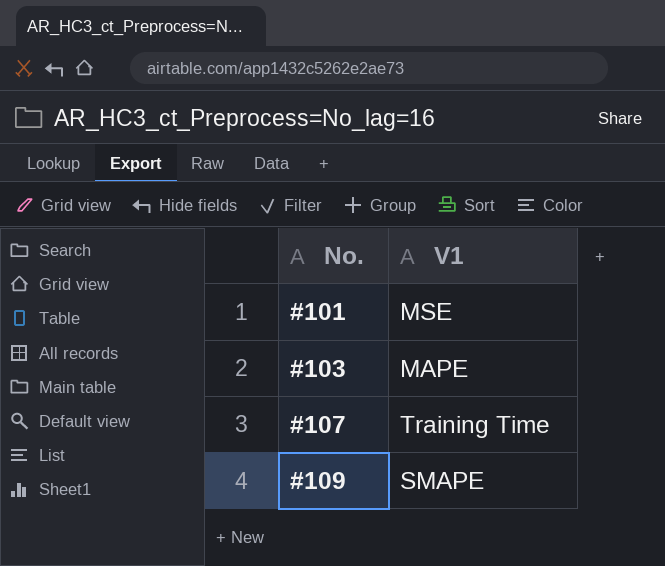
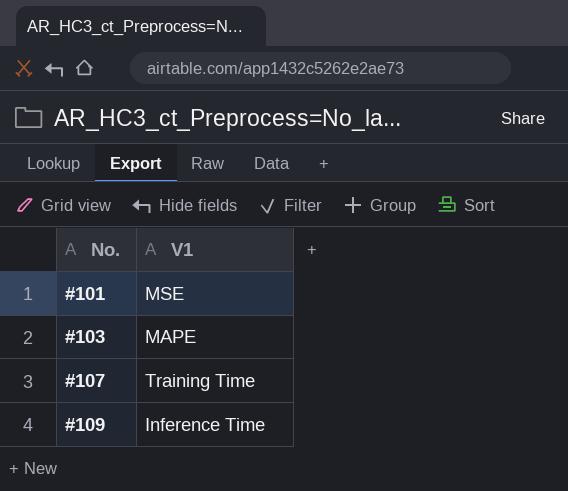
#109 | V1: SMAPE -> Inference Time

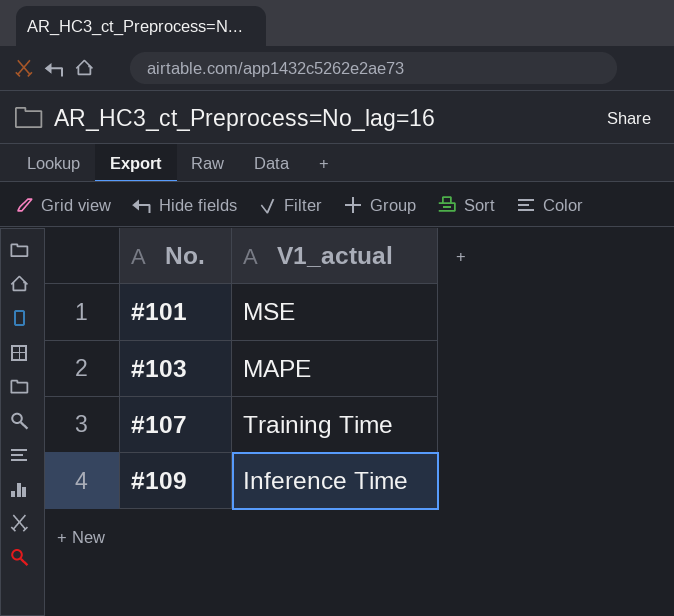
column name: V1 -> V1_actual

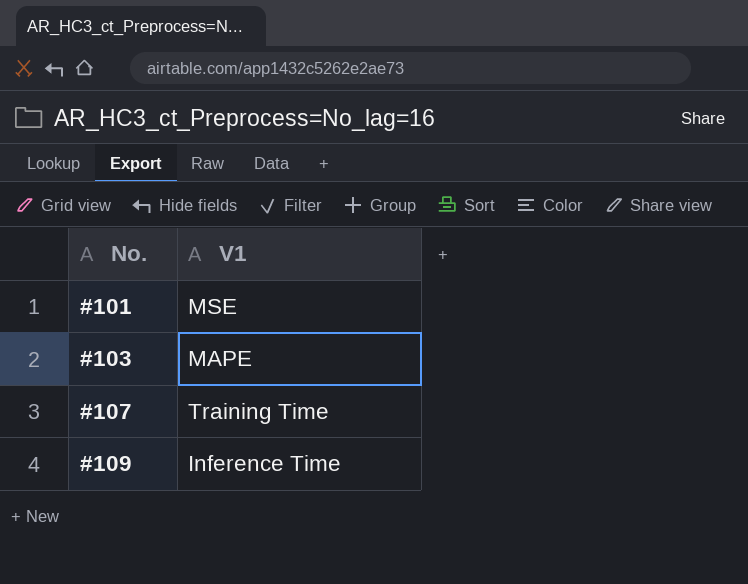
column name: V1_actual -> V1

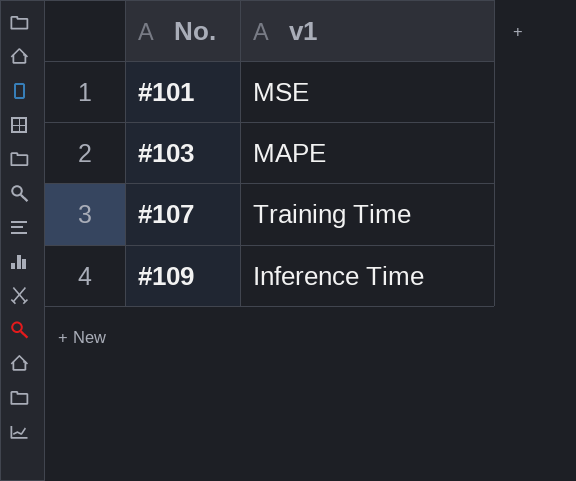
column name: V1 -> v1

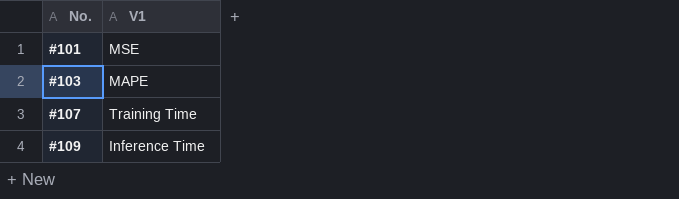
column name: v1 -> V1

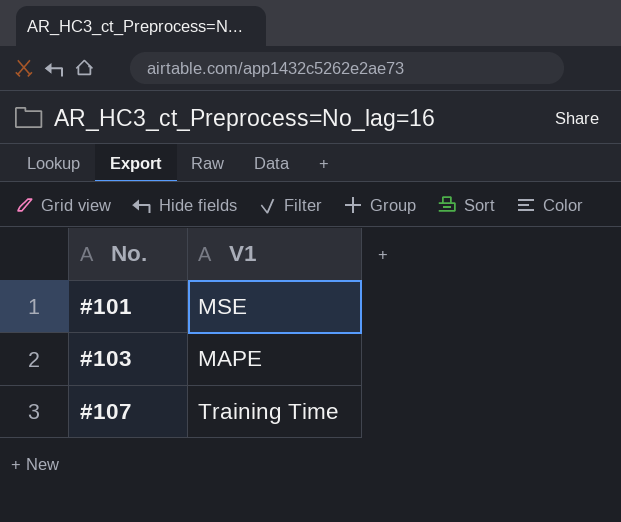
row #109: Inference Time -> none

